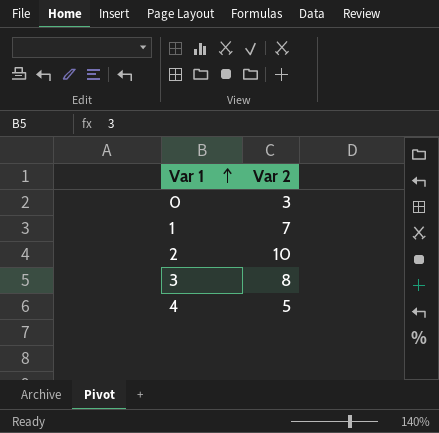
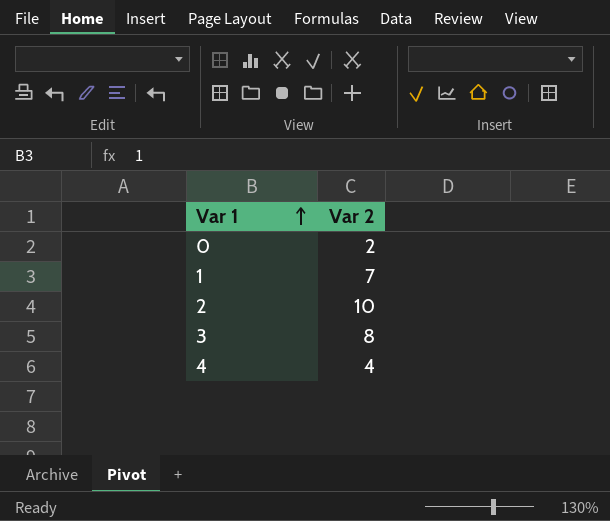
0 | Var 2: 3 -> 2
4 | Var 2: 5 -> 4

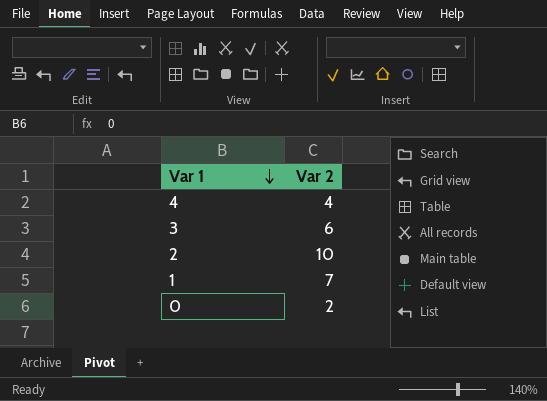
row order: Var 1 ascending -> Var 1 descending
3 | Var 2: 8 -> 6

